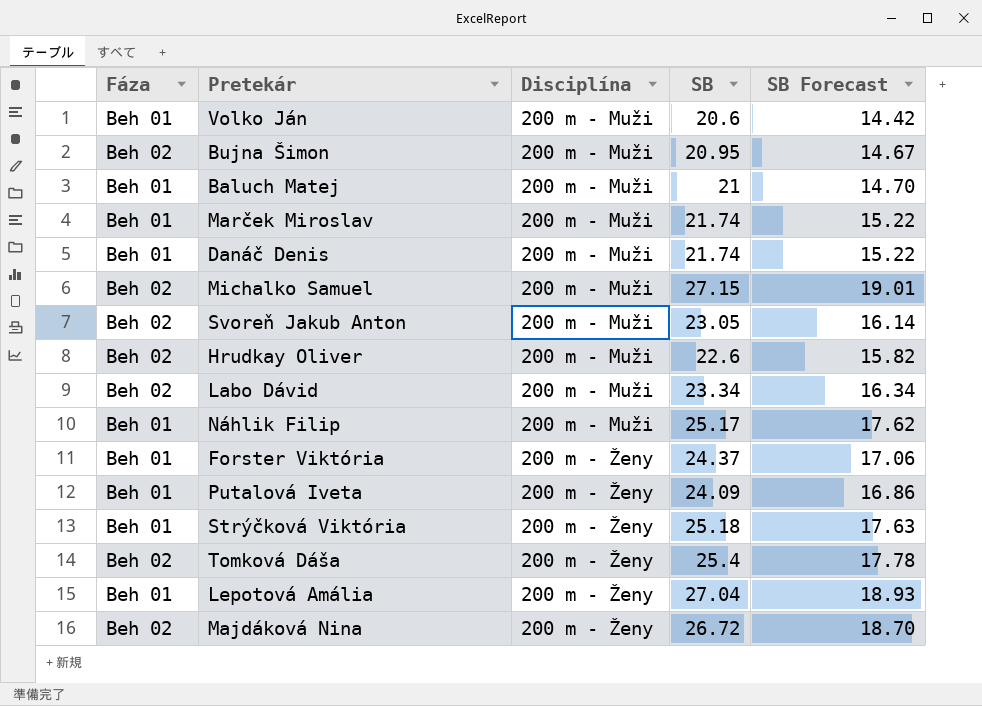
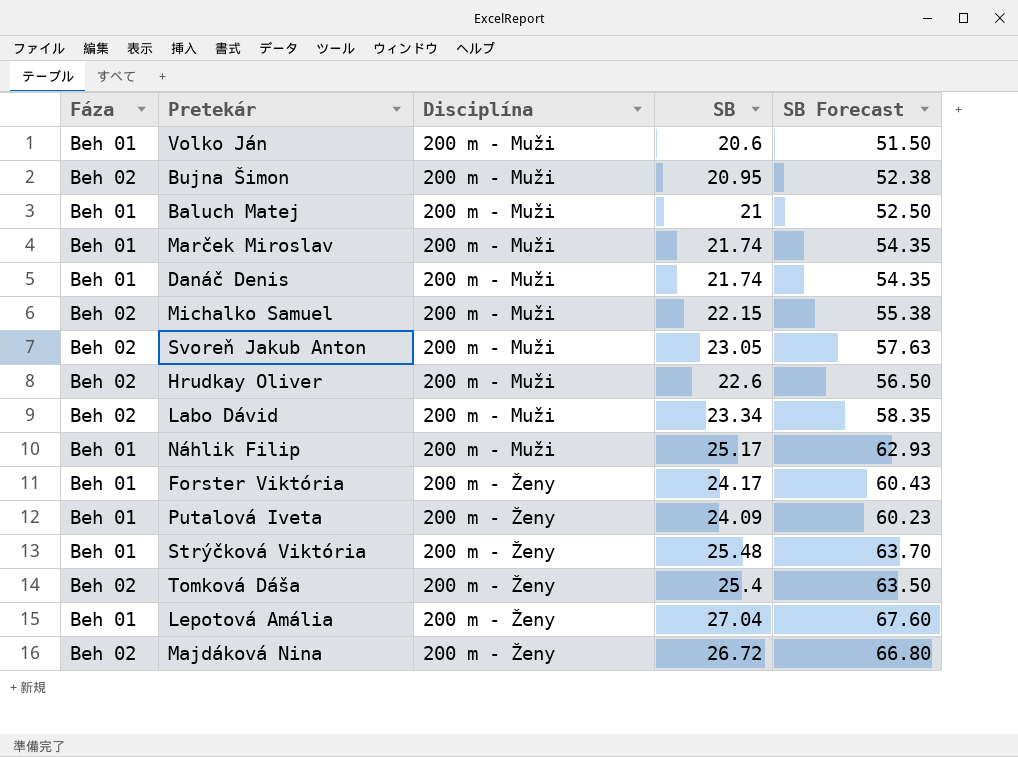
column SB Forecast | formula: [SB] * 0.7 -> [SB] * 2.5
Michalko Samuel | SB: 27.15 -> 22.15
Forster Viktória | SB: 24.37 -> 24.17
Strýčková Viktória | SB: 25.18 -> 25.48

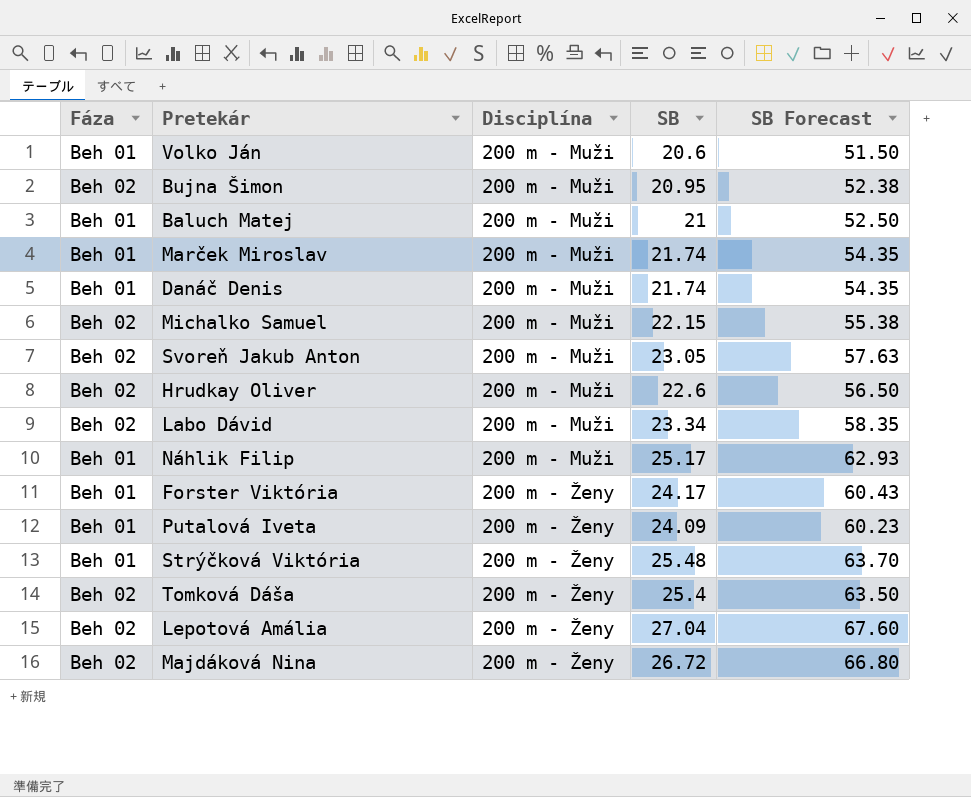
Lepotová Amália | Fáza: Beh 01 -> Beh 02

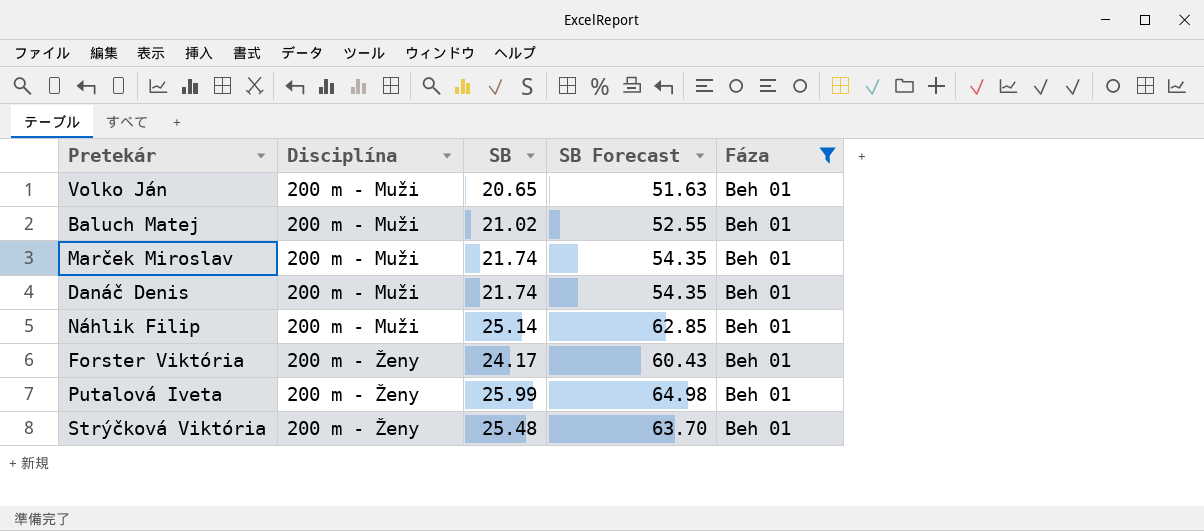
filter: none -> Fáza = Beh 01
column Fáza | position: 1 -> 5
Volko Ján | SB: 20.6 -> 20.65
Volko Ján | SB Forecast: 51.50 -> 51.63
Baluch Matej | SB: 21 -> 21.02
Baluch Matej | SB Forecast: 52.50 -> 52.55
Náhlik Filip | SB: 25.17 -> 25.14
Náhlik Filip | SB Forecast: 62.93 -> 62.85
Putalová Iveta | SB: 24.09 -> 25.99
Putalová Iveta | SB Forecast: 60.23 -> 64.98

